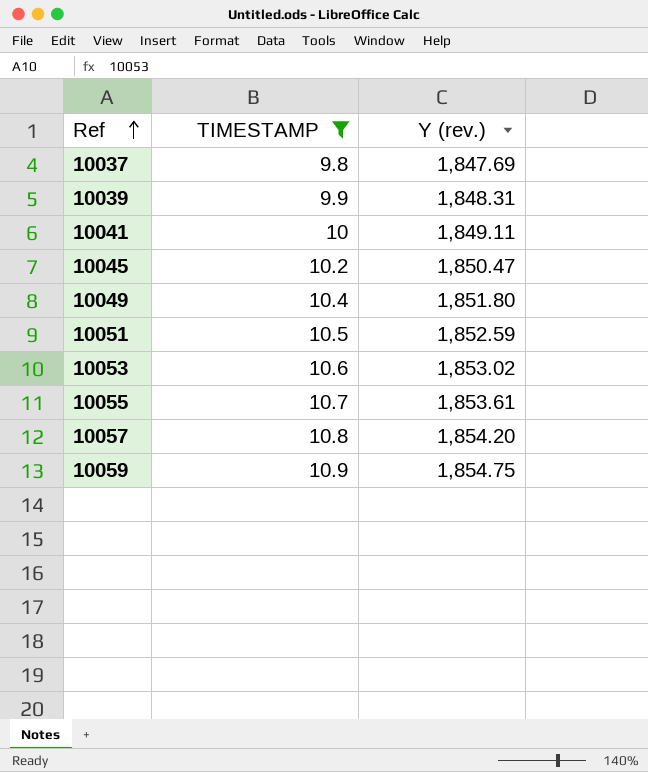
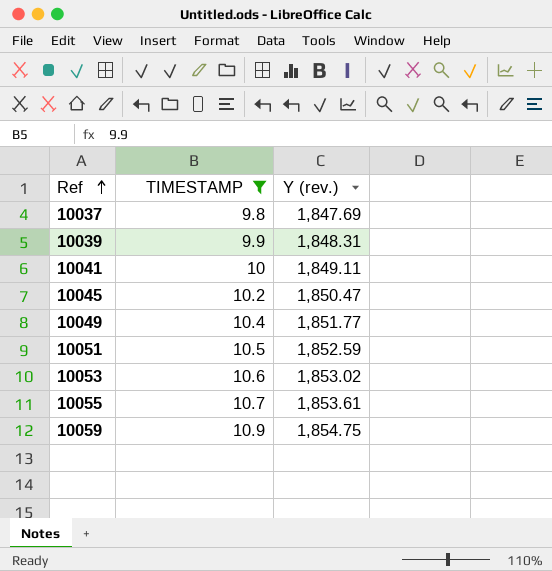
row 10057: 10.8 | 1,854.20 -> none
10049 | Y (rev.): 1,851.80 -> 1,851.77

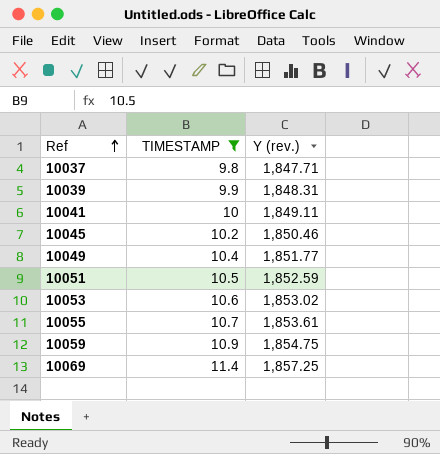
10037 | Y (rev.): 1,847.69 -> 1,847.71
10045 | Y (rev.): 1,850.47 -> 1,850.46
row 10069: none -> 11.4 | 1,857.25

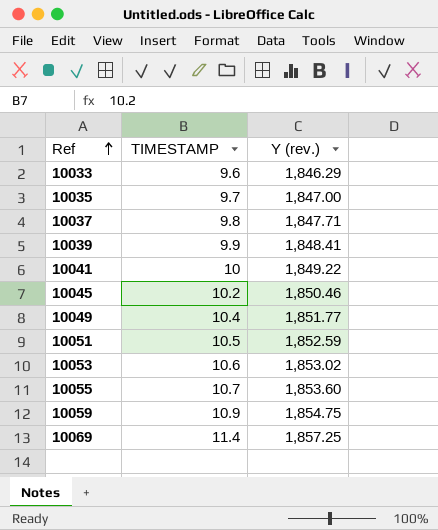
filter: TIMESTAMP >= 9.8 -> none
10039 | Y (rev.): 1,848.31 -> 1,848.41
10041 | Y (rev.): 1,849.11 -> 1,849.22
10055 | Y (rev.): 1,853.61 -> 1,853.60

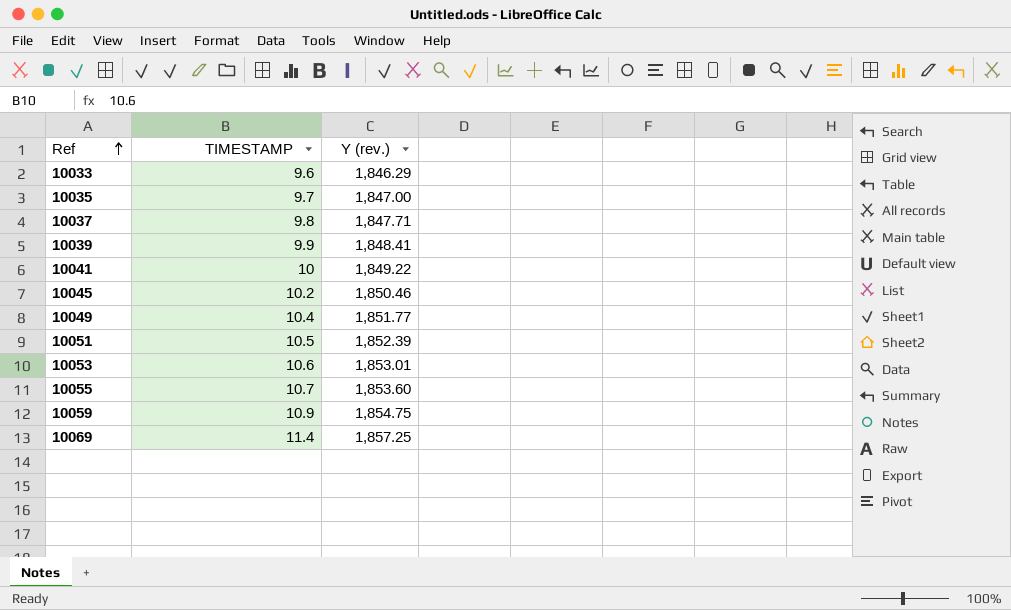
10051 | Y (rev.): 1,852.59 -> 1,852.39
10053 | Y (rev.): 1,853.02 -> 1,853.01

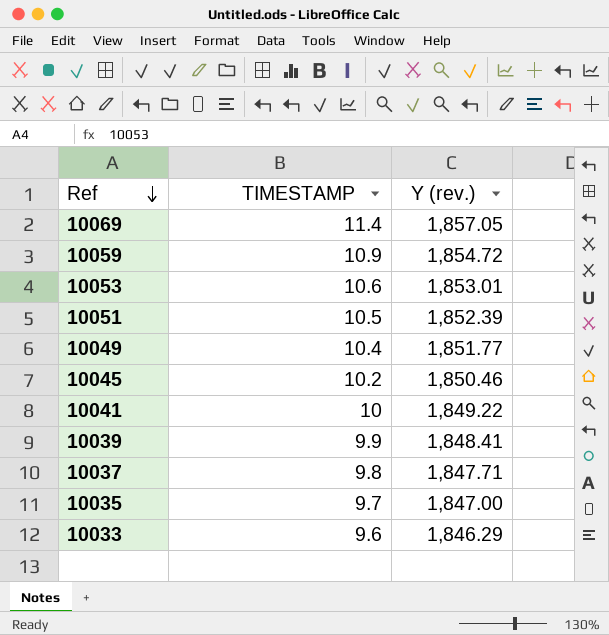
row order: Ref ascending -> Ref descending
row 10055: 10.7 | 1,853.60 -> none
10069 | Y (rev.): 1,857.25 -> 1,857.05
10059 | Y (rev.): 1,854.75 -> 1,854.72

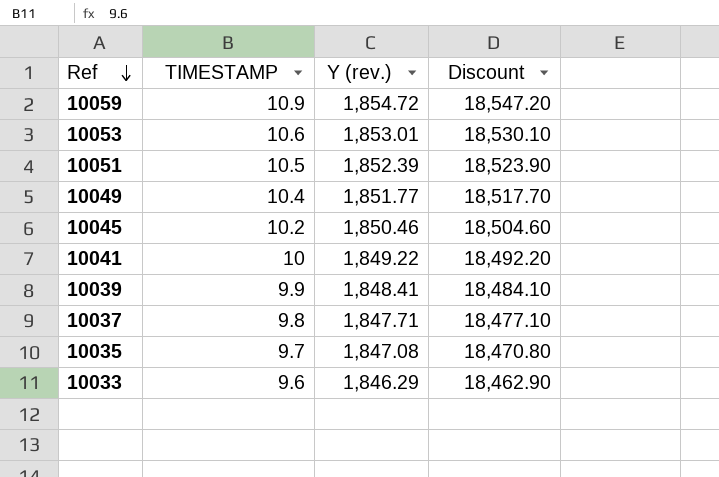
column Discount | formula: none -> [Y (rev.)] * 10
row 10069: 11.4 | 1,857.05 -> none
10035 | Y (rev.): 1,847.00 -> 1,847.08

